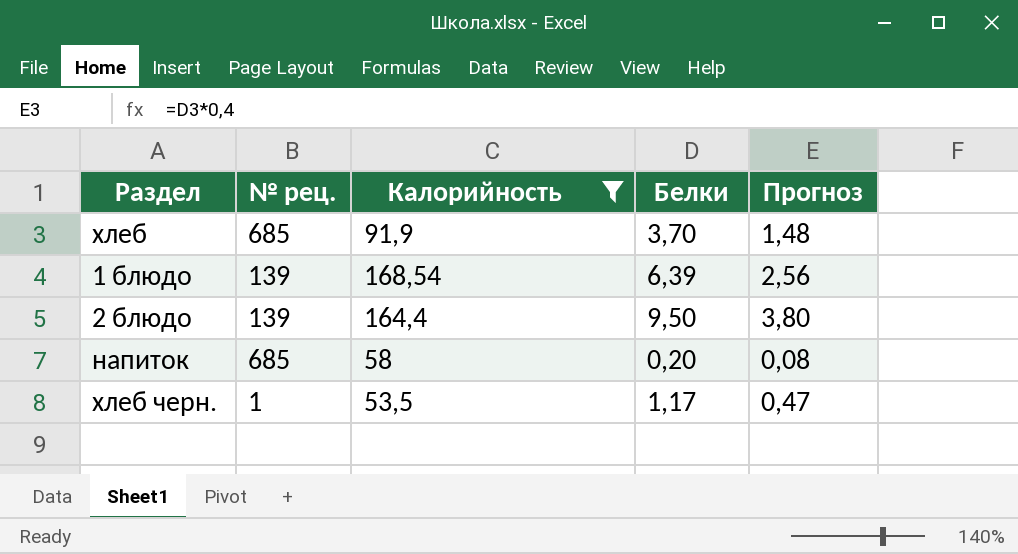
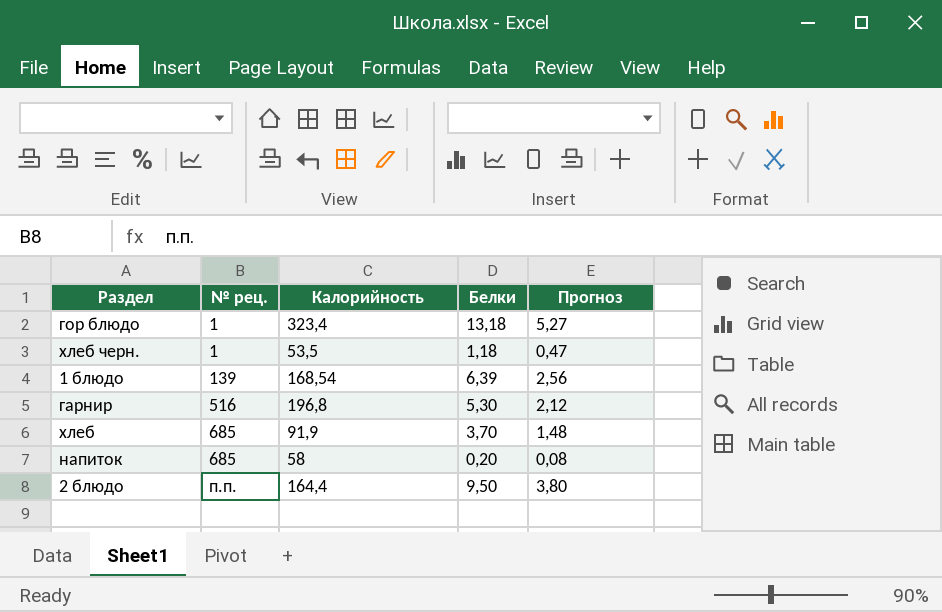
filter: Калорийность <= 168,54 -> none
row order: none -> № рец. ascending
хлеб черн. | Белки: 1,17 -> 1,18
2 блюдо | № рец.: 139 -> п.п.

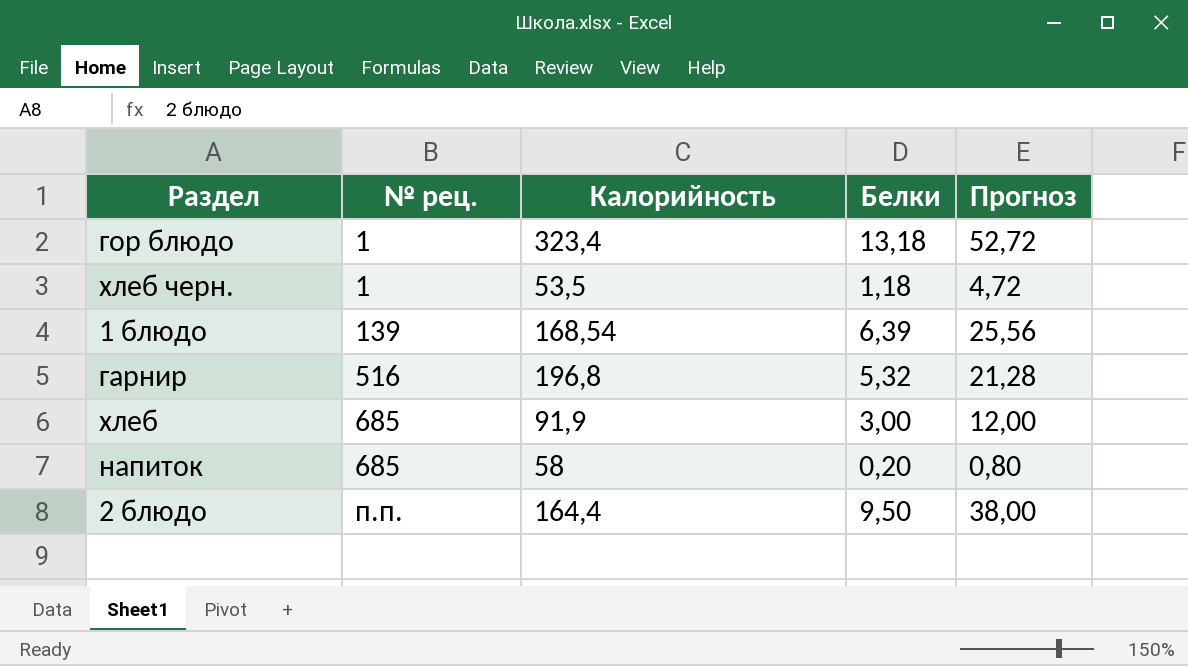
column Прогноз | formula: [Белки] * 0,4 -> [Белки] * 4
гарнир | Белки: 5,30 -> 5,32
хлеб | Белки: 3,70 -> 3,00

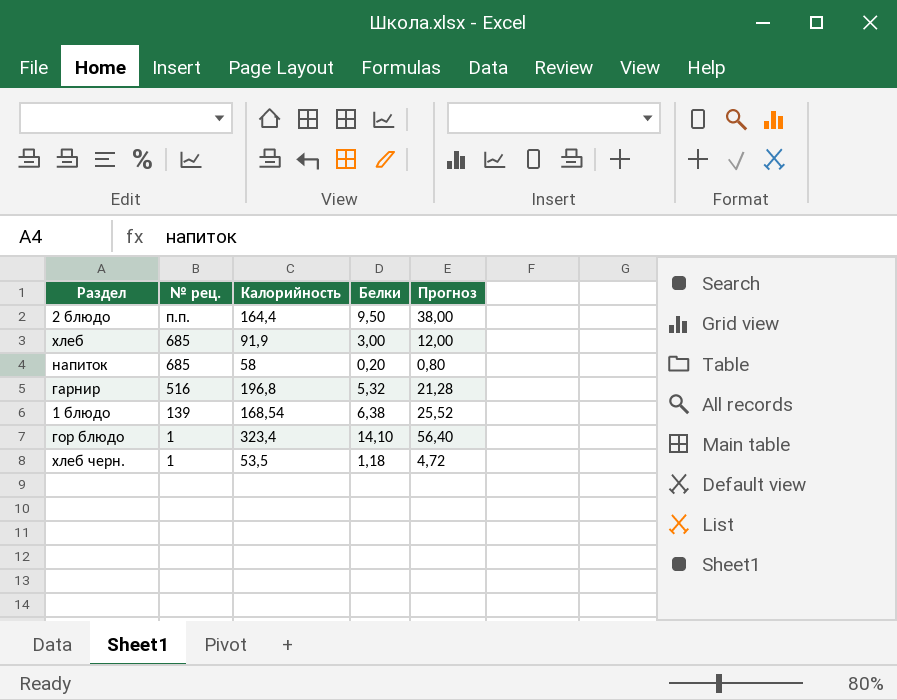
row order: № рец. ascending -> № рец. descending
1 блюдо | Белки: 6,39 -> 6,38
1 блюдо | Прогноз: 25,56 -> 25,52
гор блюдо | Белки: 13,18 -> 14,10
гор блюдо | Прогноз: 52,72 -> 56,40

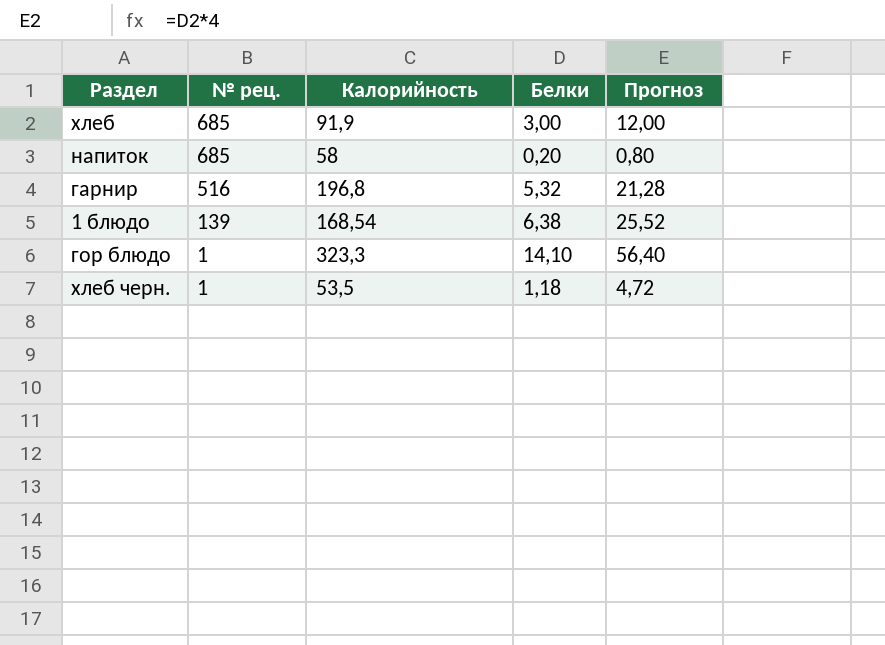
row 2 блюдо: п.п. | 164,4 | 9,50 | 38,00 -> none
гор блюдо | Калорийность: 323,4 -> 323,3

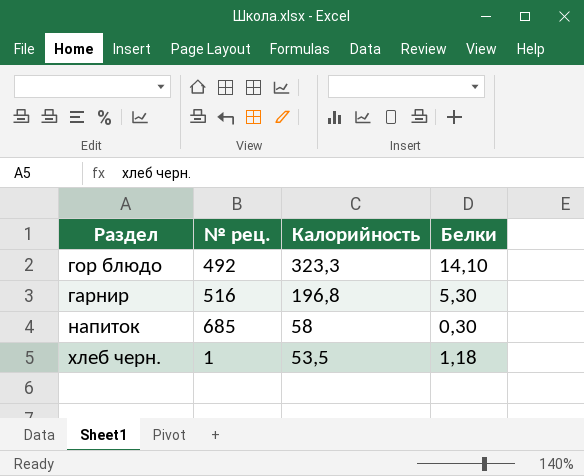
row order: № рец. descending -> Калорийность descending
column Прогноз | formula: [Белки] * 4 -> none
row хлеб: 685 | 91,9 | 3,00 | 12,00 -> none
row 1 блюдо: 139 | 168,54 | 6,38 | 25,52 -> none
гор блюдо | № рец.: 1 -> 492
гарнир | Белки: 5,32 -> 5,30
напиток | Белки: 0,20 -> 0,30

